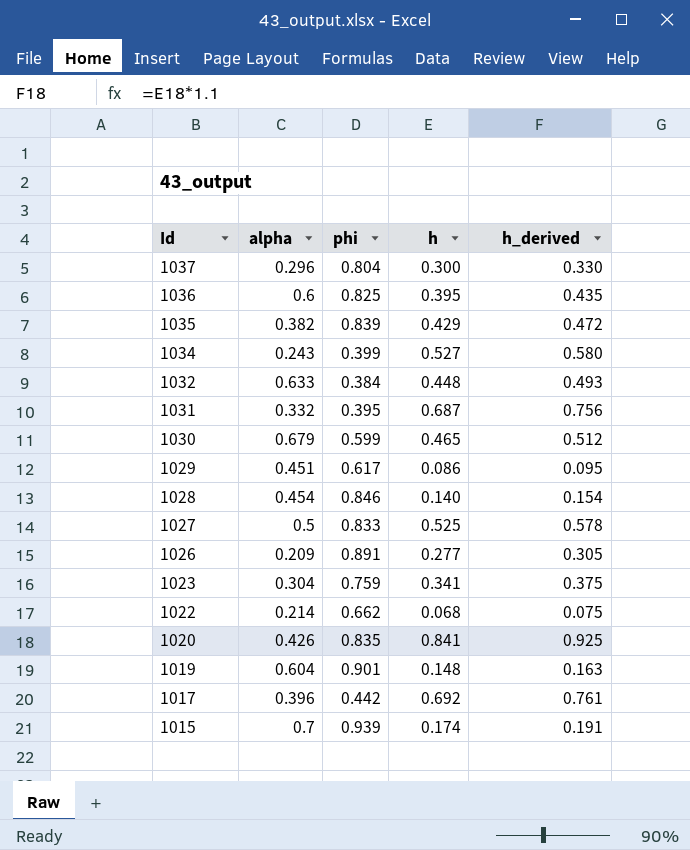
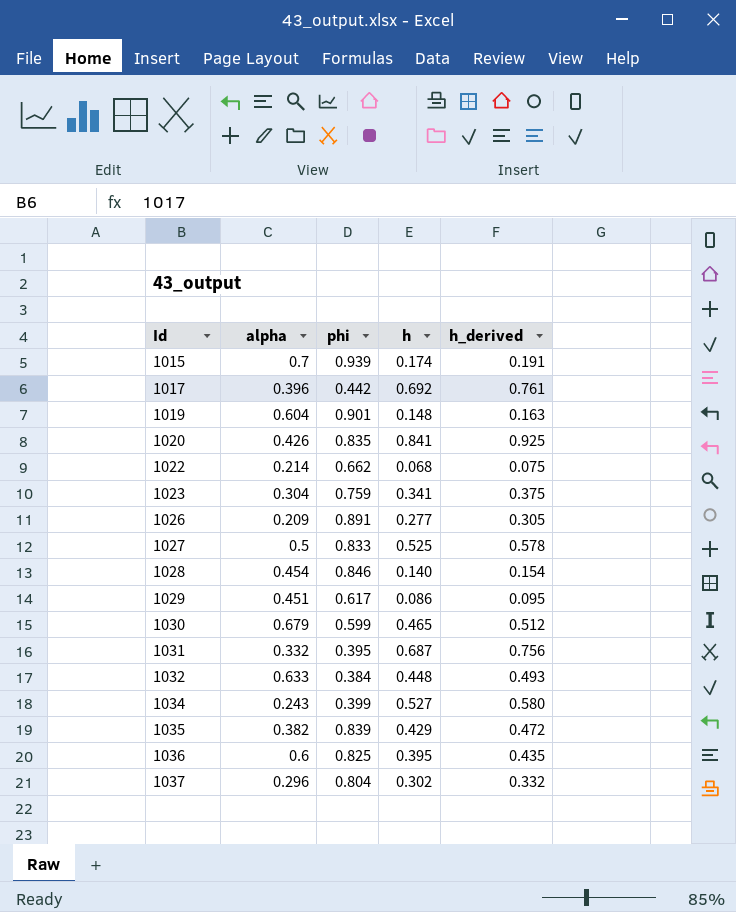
row order: Id descending -> Id ascending
1037 | h: 0.300 -> 0.302
1037 | h_derived: 0.330 -> 0.332

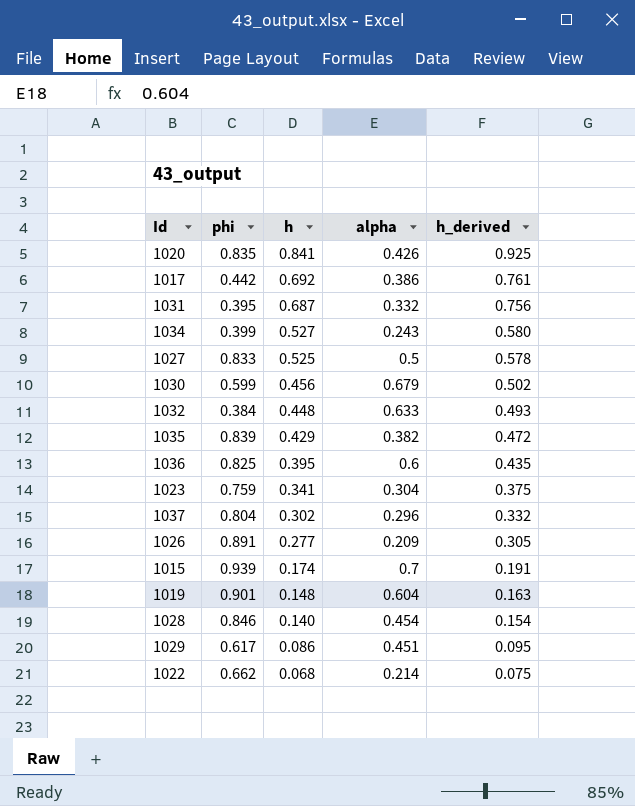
row order: Id ascending -> h descending
column alpha | position: 2 -> 4
1017 | alpha: 0.396 -> 0.386
1030 | h: 0.465 -> 0.456
1030 | h_derived: 0.512 -> 0.502

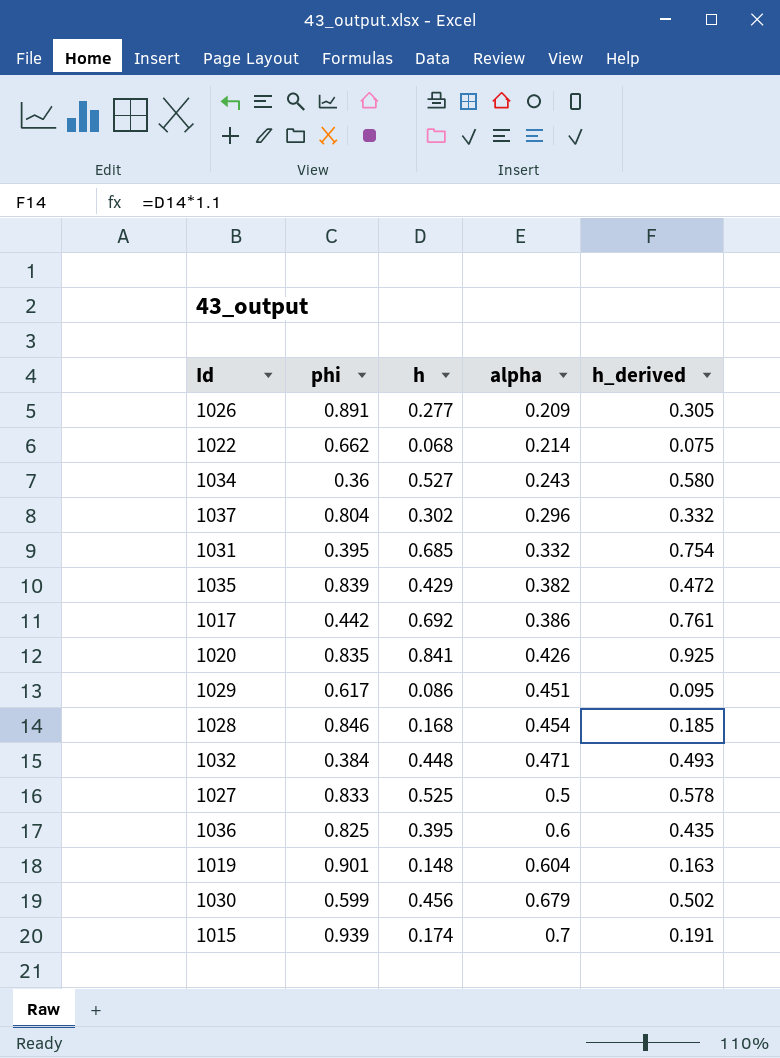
row order: h descending -> alpha ascending
row 1023: 0.759 | 0.341 | 0.304 | 0.375 -> none
1034 | phi: 0.399 -> 0.36
1031 | h: 0.687 -> 0.685
1031 | h_derived: 0.756 -> 0.754
1028 | h: 0.140 -> 0.168
1028 | h_derived: 0.154 -> 0.185
1032 | alpha: 0.633 -> 0.471

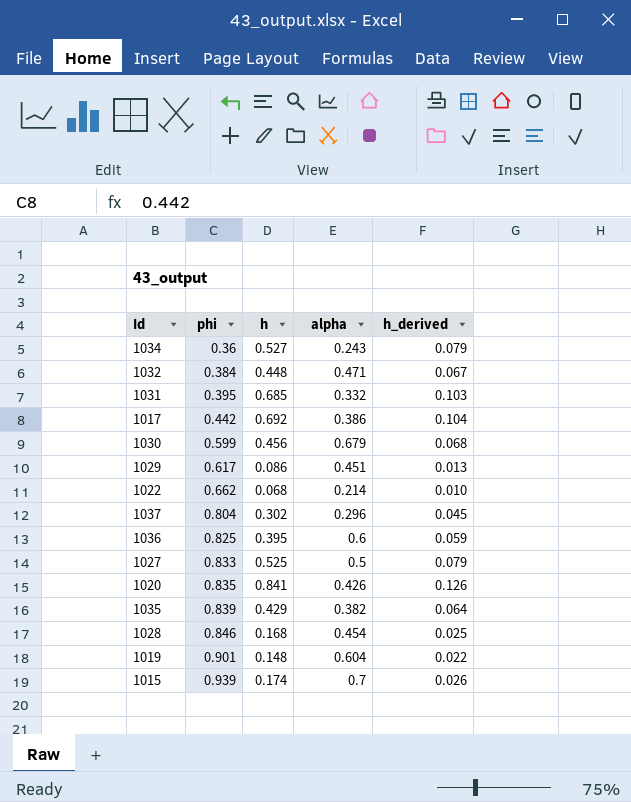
row order: alpha ascending -> phi ascending
column h_derived | formula: [h] * 1.1 -> [h] * 0.15
row 1026: 0.891 | 0.277 | 0.209 | 0.305 -> none

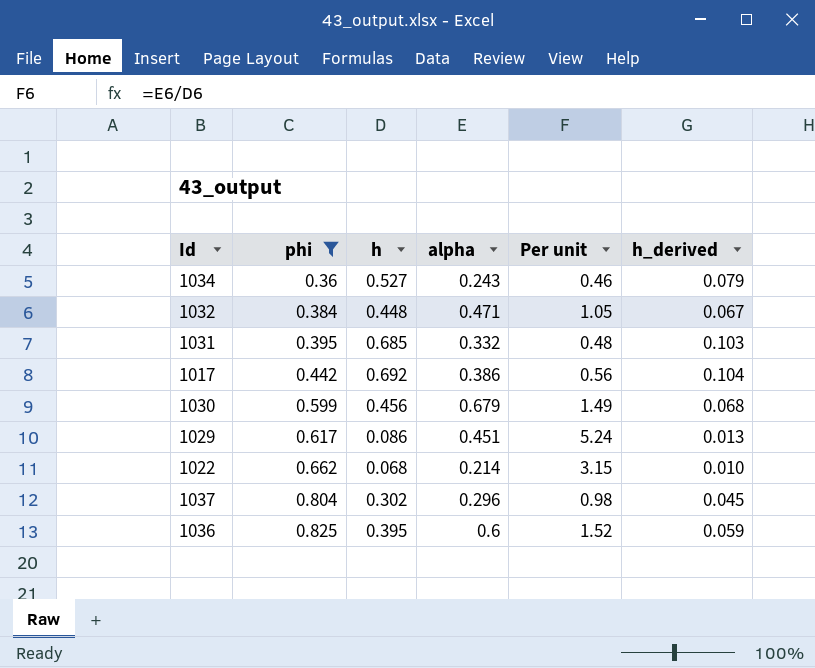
filter: none -> phi <= 0.825
column Per unit | formula: none -> [alpha] / [h]

